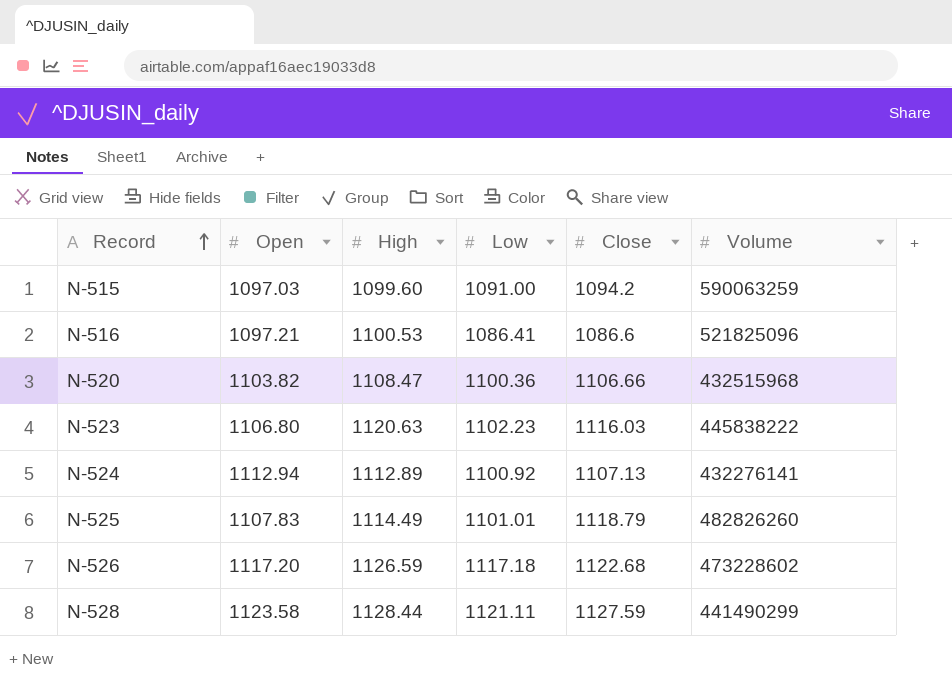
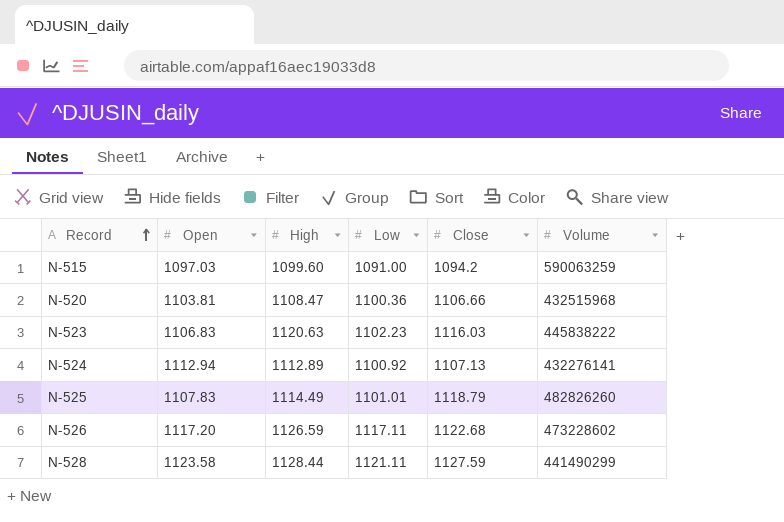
row N-516: 1097.21 | 1100.53 | 1086.41 | 1086.6 | 521825096 -> none
N-520 | Open: 1103.82 -> 1103.81
N-523 | Open: 1106.80 -> 1106.83
N-526 | Low: 1117.18 -> 1117.11

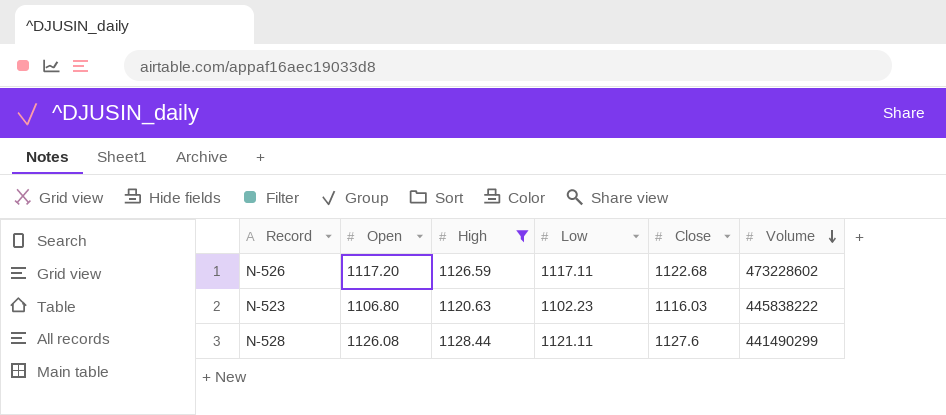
filter: none -> High >= 1120.63
row order: Record ascending -> Volume descending
N-523 | Open: 1106.83 -> 1106.80
N-528 | Open: 1123.58 -> 1126.08
N-528 | Close: 1127.59 -> 1127.6

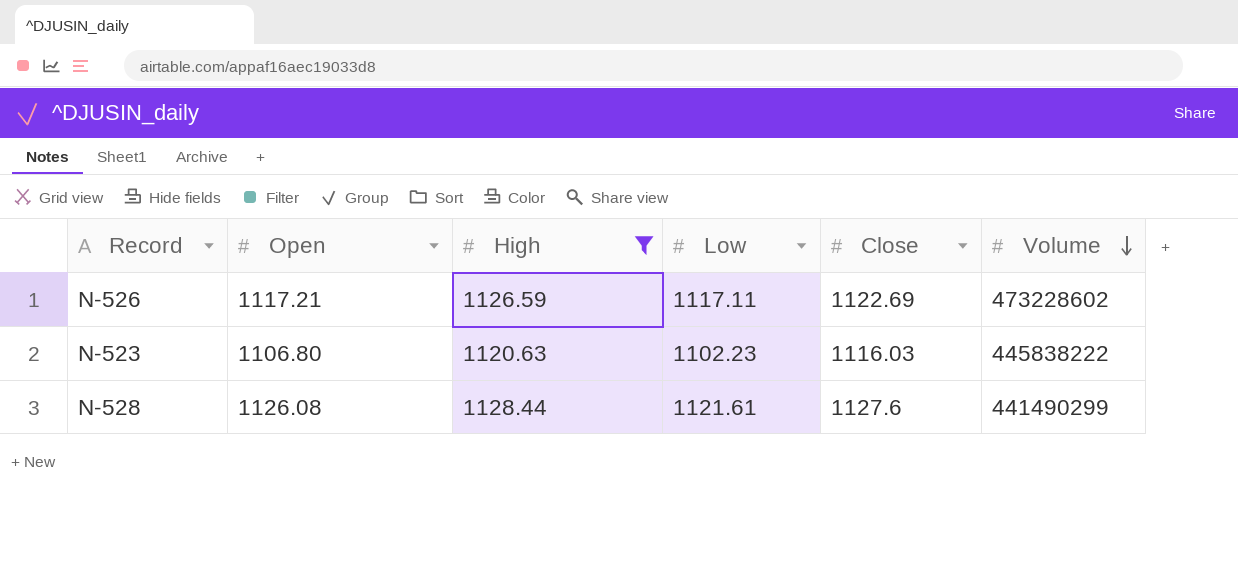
N-526 | Open: 1117.20 -> 1117.21
N-526 | Close: 1122.68 -> 1122.69
N-528 | Low: 1121.11 -> 1121.61

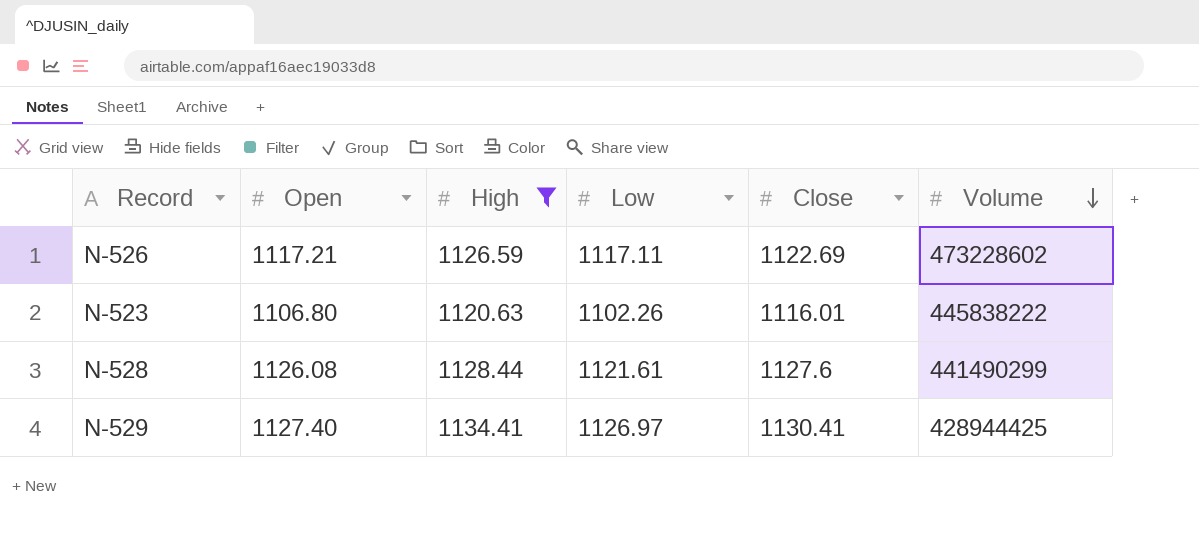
N-523 | Low: 1102.23 -> 1102.26
N-523 | Close: 1116.03 -> 1116.01
row N-529: none -> 1127.40 | 1134.41 | 1126.97 | 1130.41 | 428944425

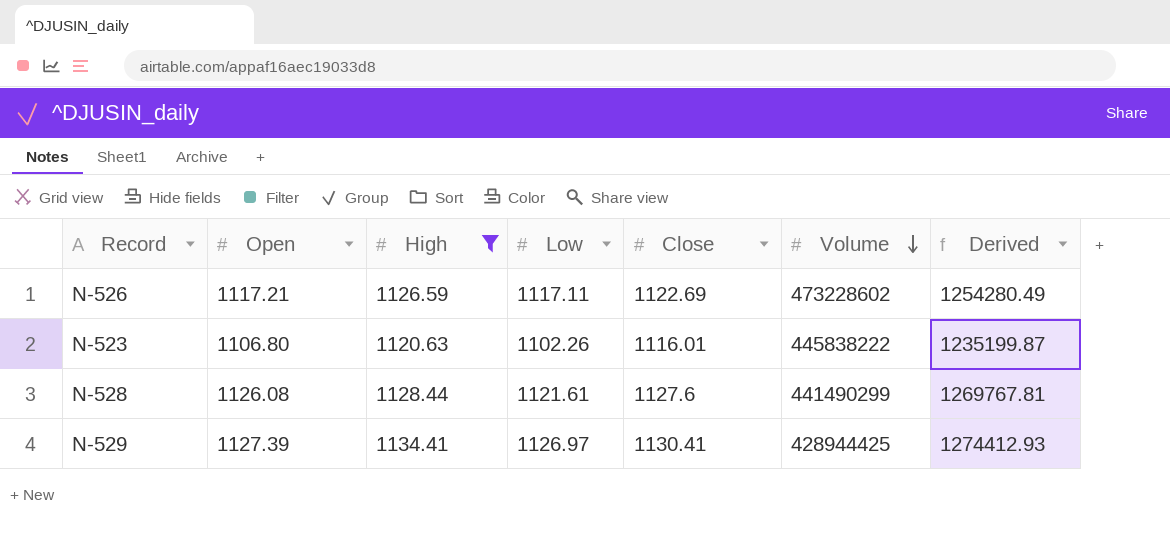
column Derived | formula: none -> [Open] * [Close]
N-529 | Open: 1127.40 -> 1127.39

